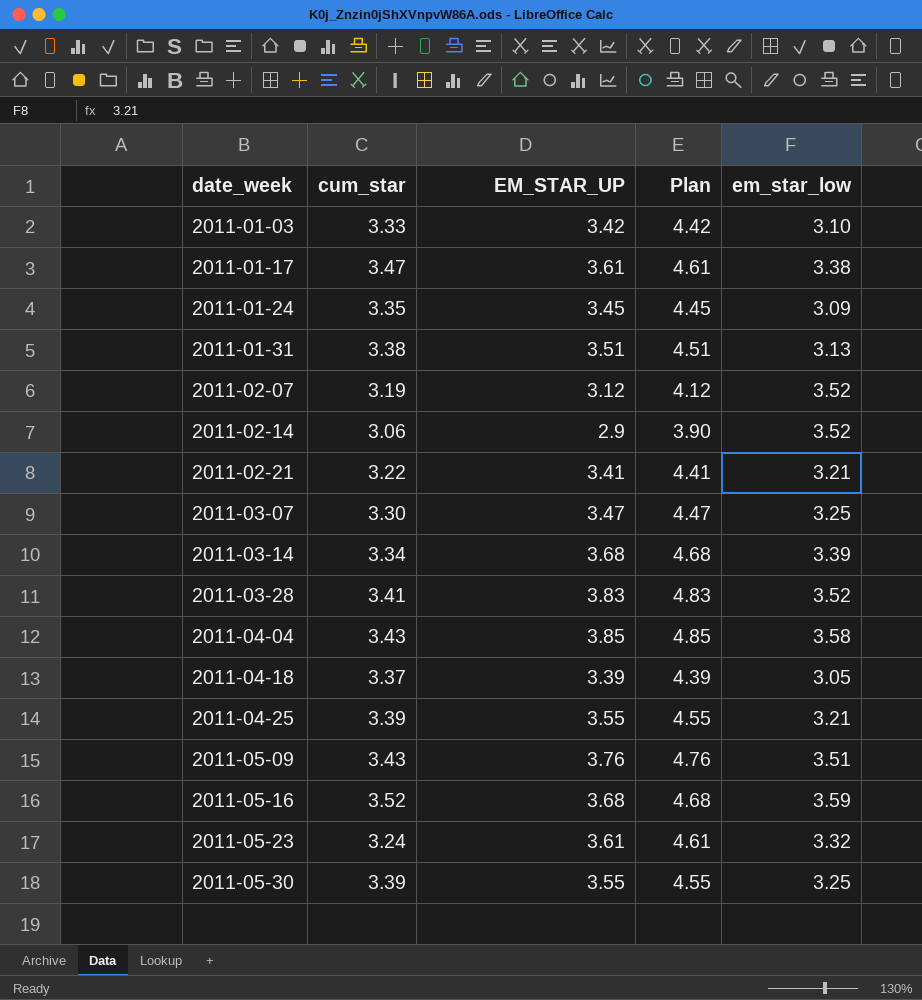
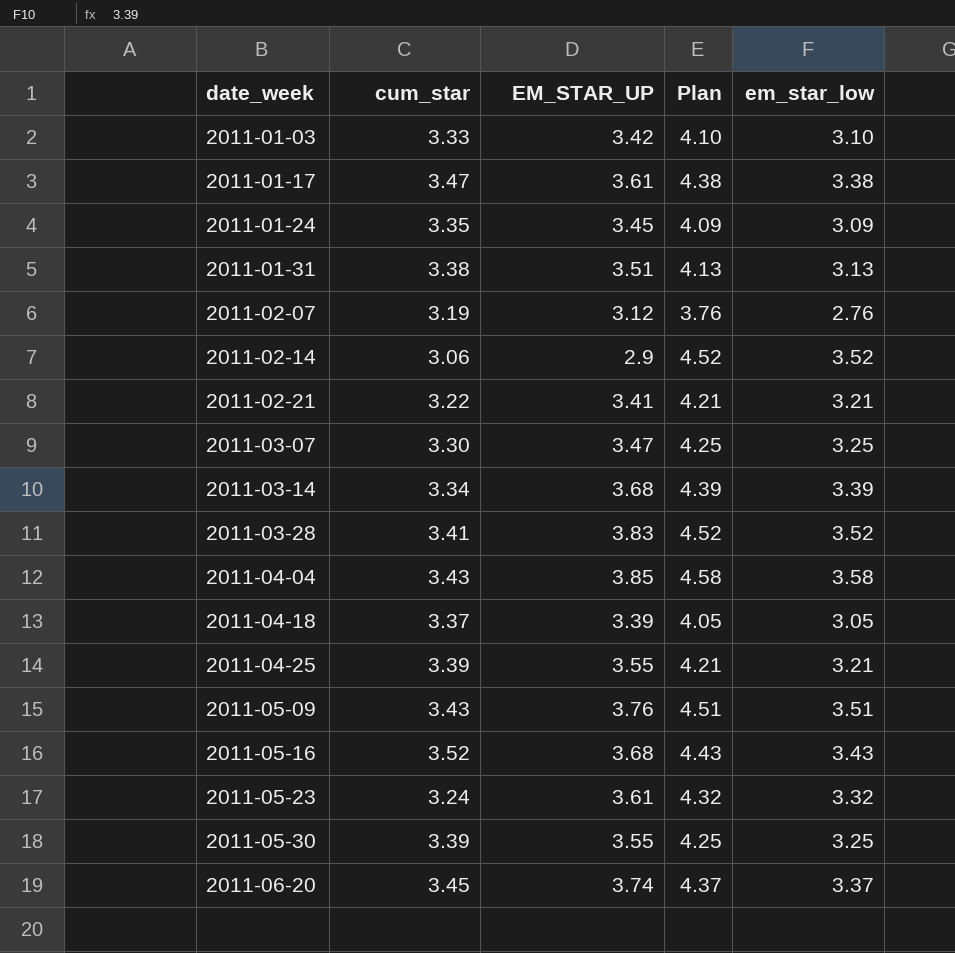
column Plan | formula: [EM_STAR_UP] + 1 -> [em_star_low] + 1
2011-02-07 | em_star_low: 3.52 -> 2.76
2011-05-16 | em_star_low: 3.59 -> 3.43
row 2011-06-20: none -> 3.45 | 3.74 | 4.37 | 3.37

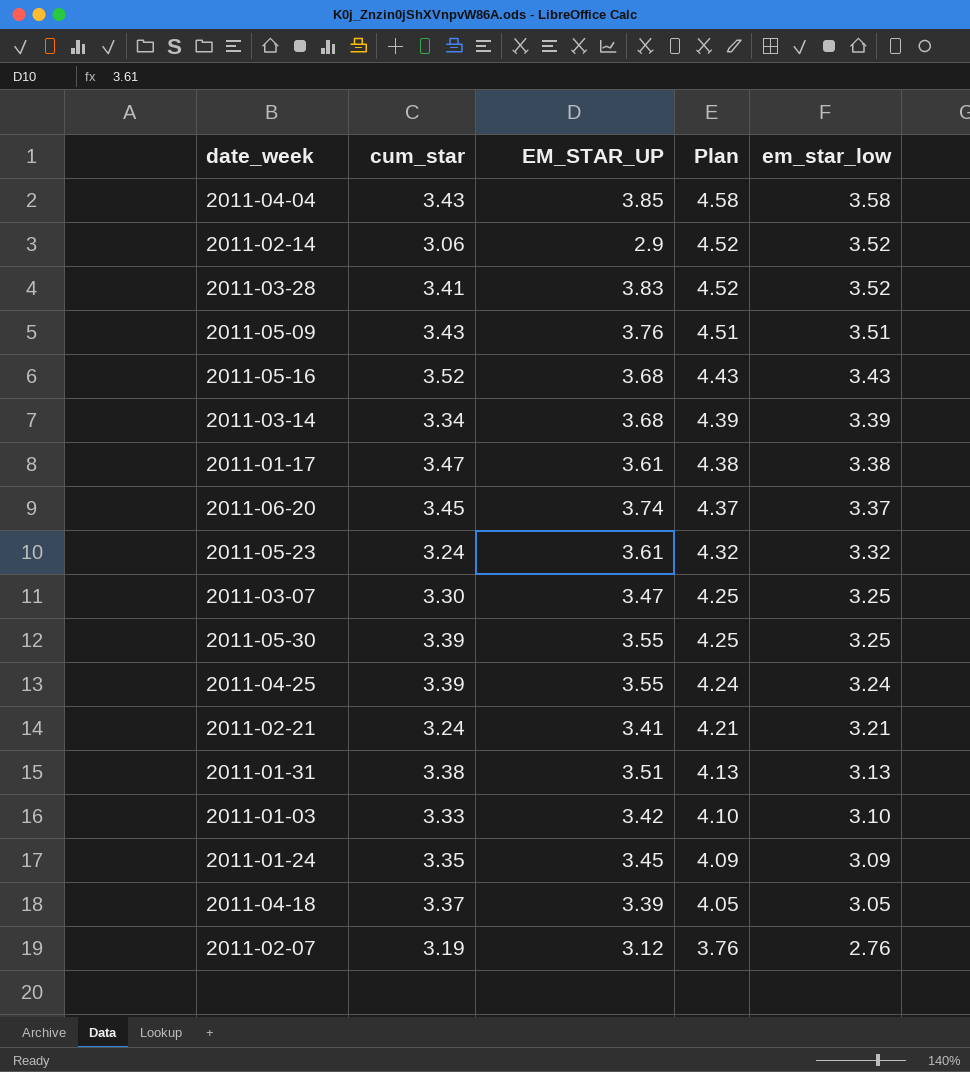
row order: date_week ascending -> Plan descending
2011-04-25 | Plan: 4.21 -> 4.24
2011-04-25 | em_star_low: 3.21 -> 3.24
2011-02-21 | cum_star: 3.22 -> 3.24

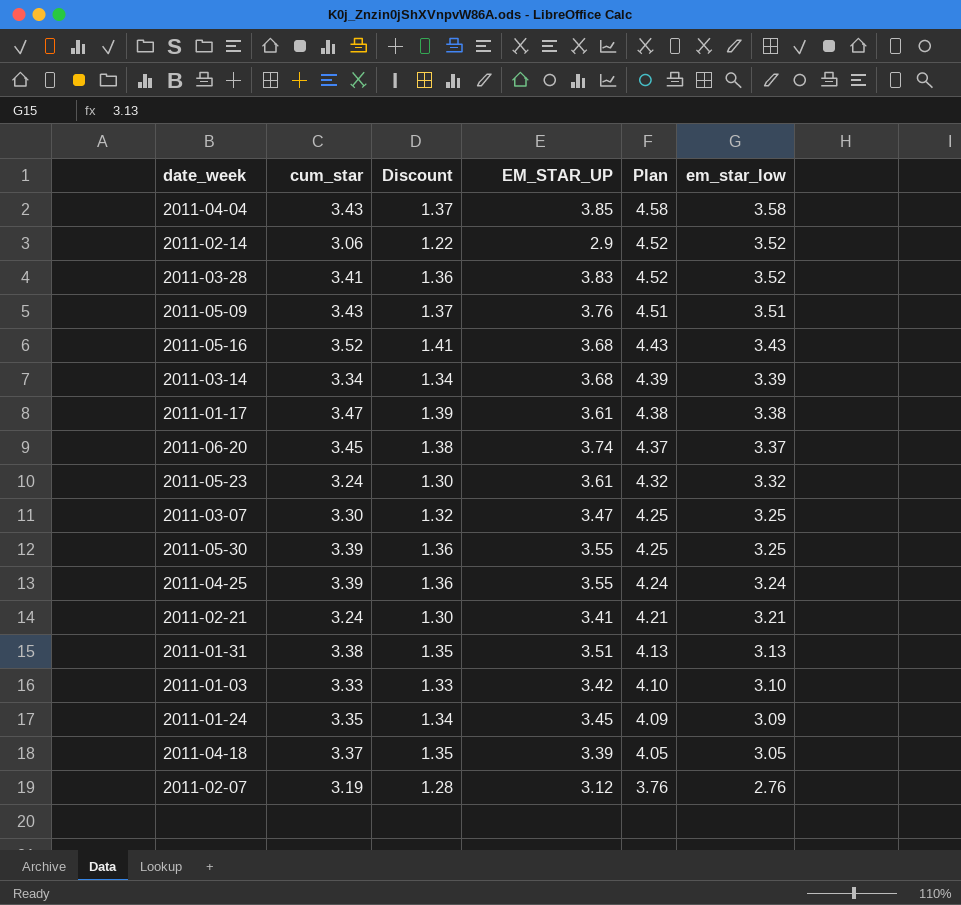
column Discount | formula: none -> [cum_star] * 0.4

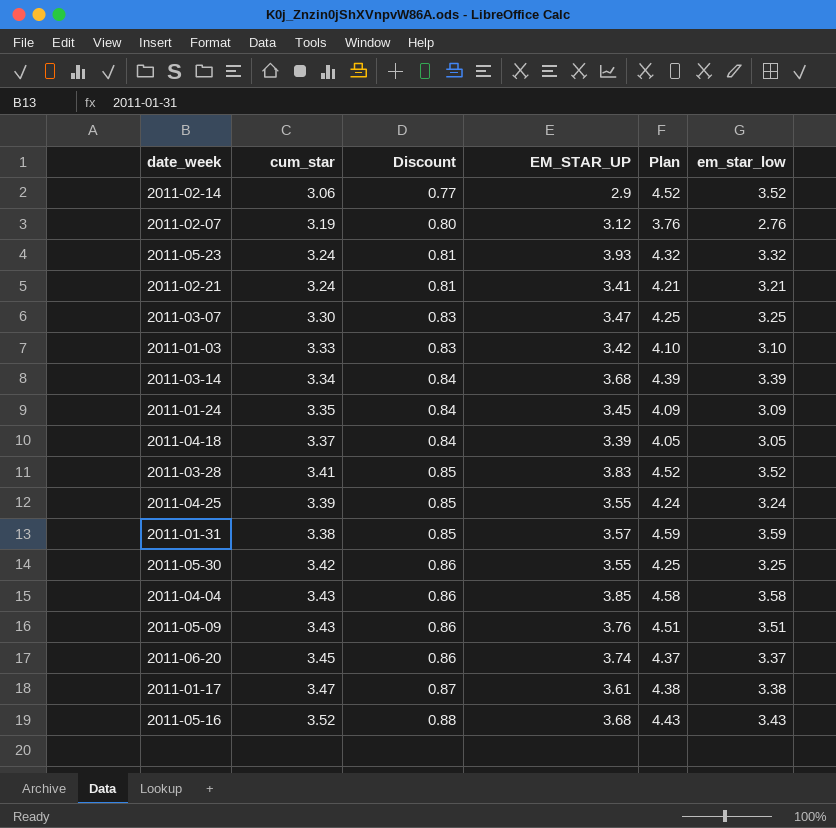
row order: Plan descending -> Discount ascending
column Discount | formula: [cum_star] * 0.4 -> [cum_star] * 0.25
2011-05-23 | EM_STAR_UP: 3.61 -> 3.93
2011-01-31 | EM_STAR_UP: 3.51 -> 3.57
2011-01-31 | Plan: 4.13 -> 4.59
2011-01-31 | em_star_low: 3.13 -> 3.59
2011-05-30 | cum_star: 3.39 -> 3.42

